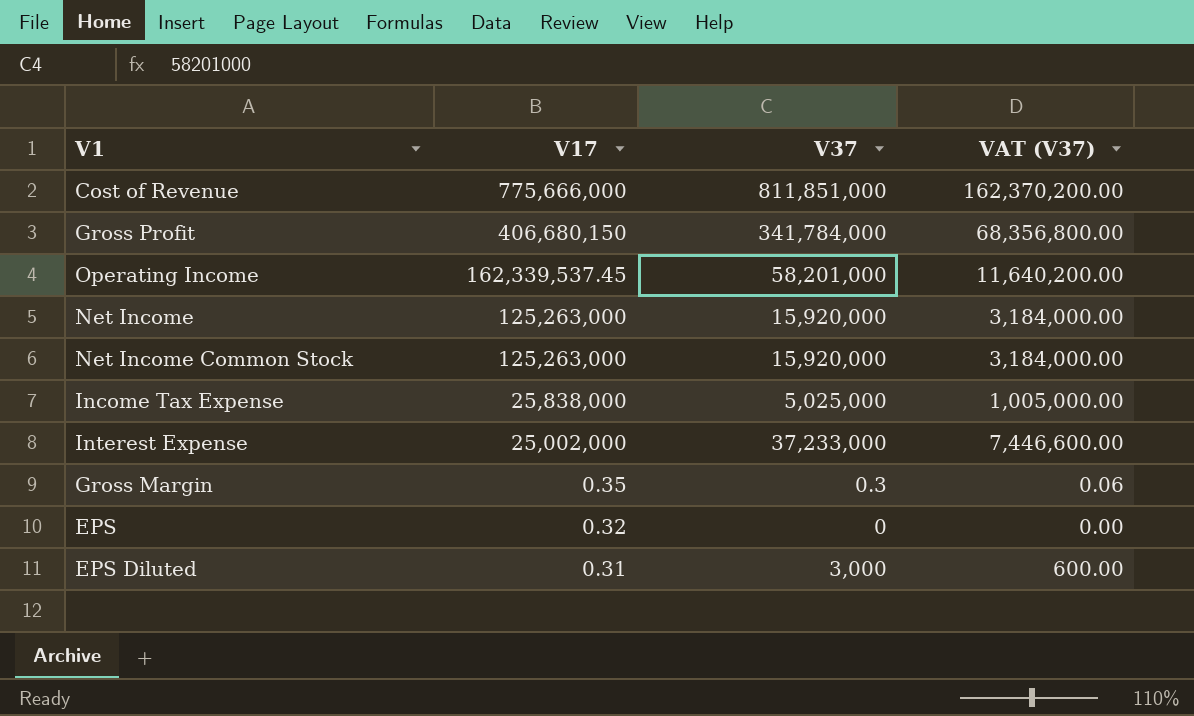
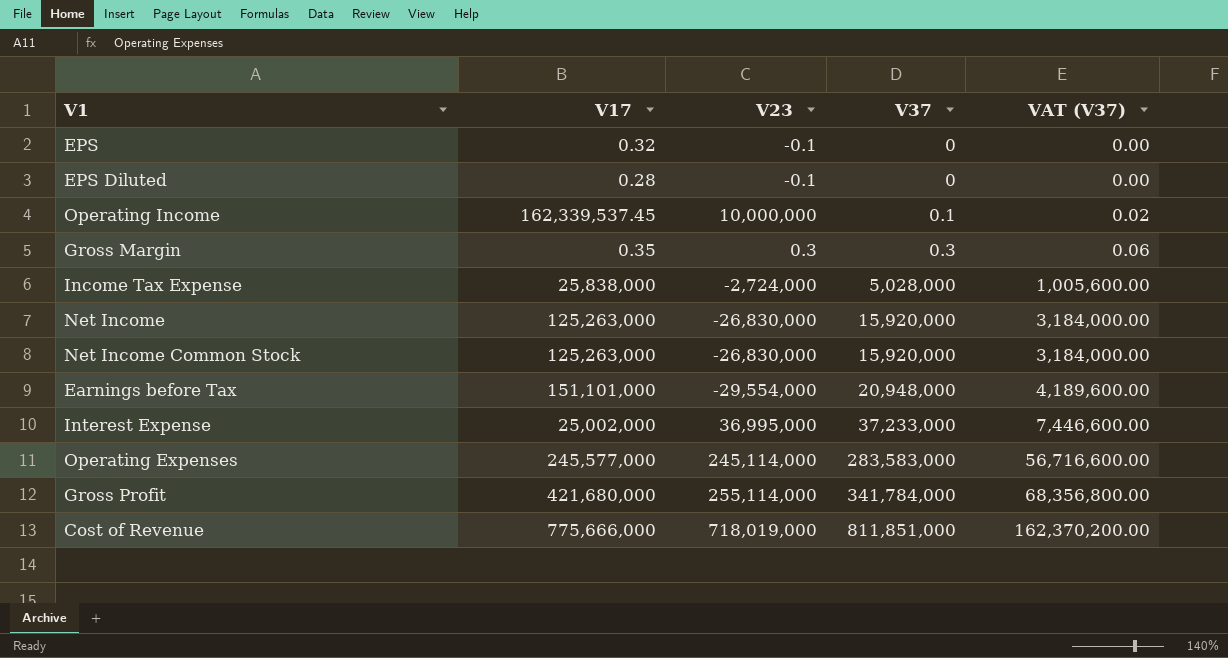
row order: V17 descending -> V37 ascending
column V23 | position: none -> 3
EPS Diluted | V17: 0.31 -> 0.28
EPS Diluted | V37: 3,000 -> 0
EPS Diluted | VAT (V37): 600.00 -> 0.00
Operating Income | V37: 58,201,000 -> 0.1
Operating Income | VAT (V37): 11,640,200.00 -> 0.02
Income Tax Expense | V37: 5,025,000 -> 5,028,000
Income Tax Expense | VAT (V37): 1,005,000.00 -> 1,005,600.00
row Earnings before Tax: none -> 151,101,000 | -29,554,000 | 20,948,000 | 4,189,600.00
row Operating Expenses: none -> 245,577,000 | 245,114,000 | 283,583,000 | 56,716,600.00
Gross Profit | V17: 406,680,150 -> 421,680,000

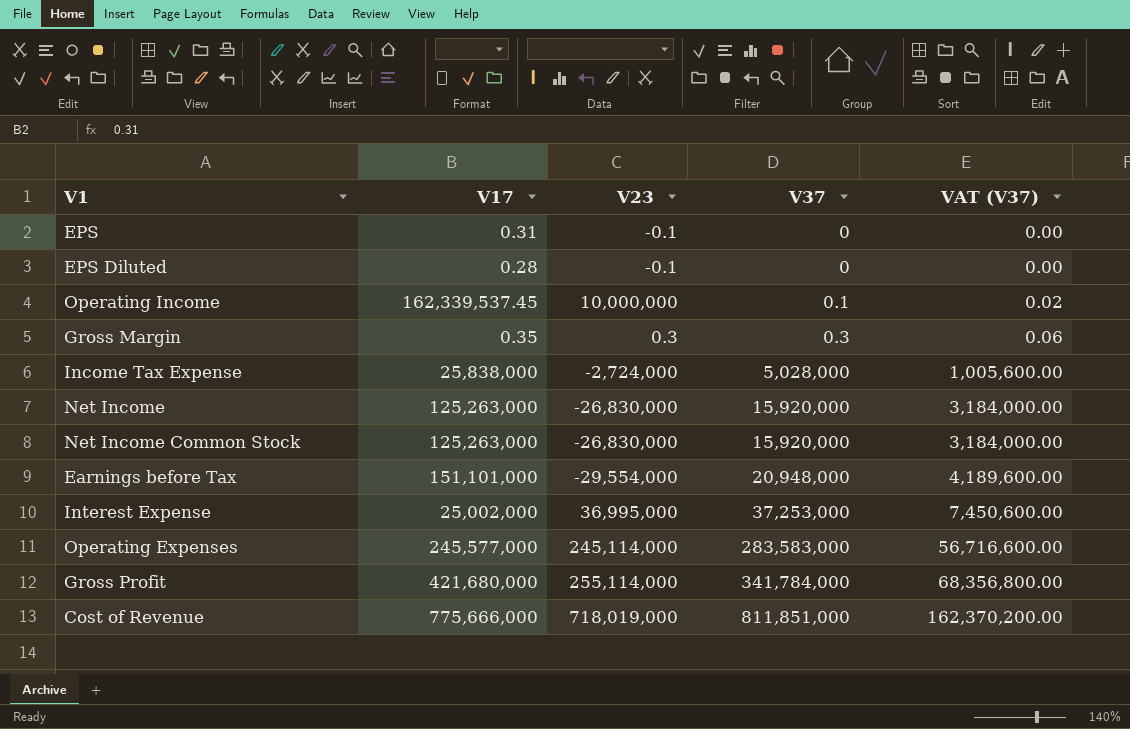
EPS | V17: 0.32 -> 0.31
Interest Expense | V37: 37,233,000 -> 37,253,000
Interest Expense | VAT (V37): 7,446,600.00 -> 7,450,600.00

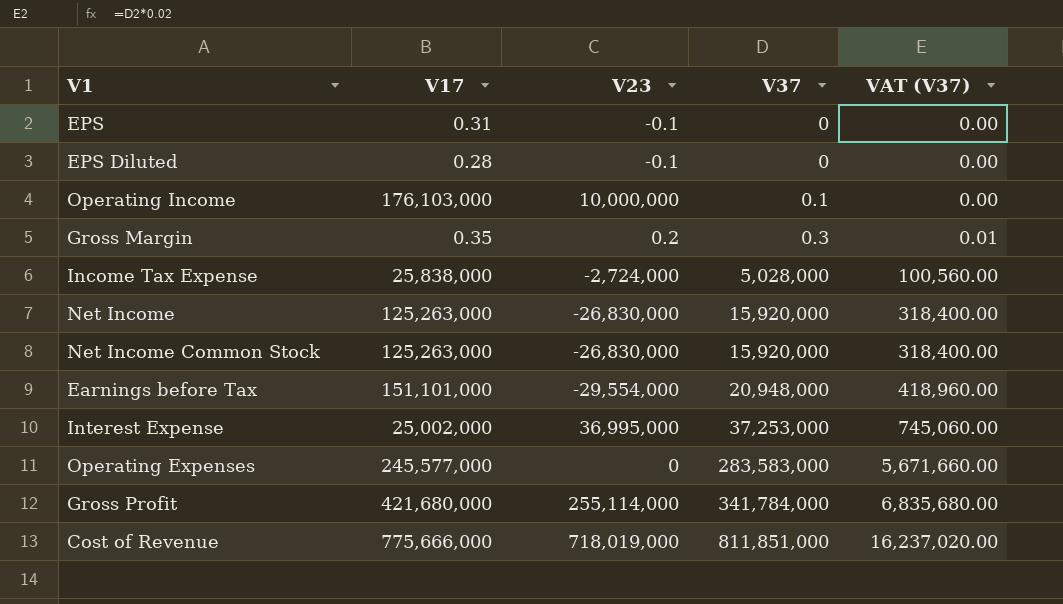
column VAT (V37) | formula: [V37] * 0.2 -> [V37] * 0.02
Operating Income | V17: 162,339,537.45 -> 176,103,000
Gross Margin | V23: 0.3 -> 0.2
Operating Expenses | V23: 245,114,000 -> 0

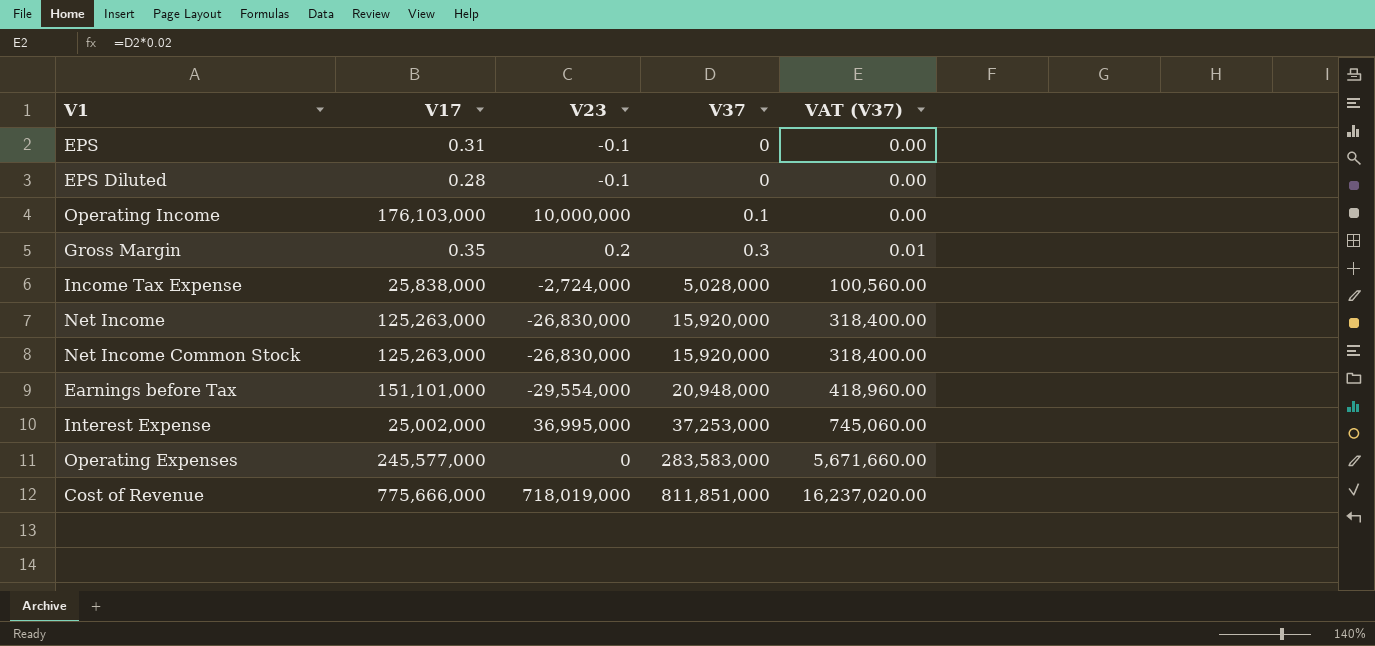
row Gross Profit: 421,680,000 | 255,114,000 | 341,784,000 | 6,835,680.00 -> none

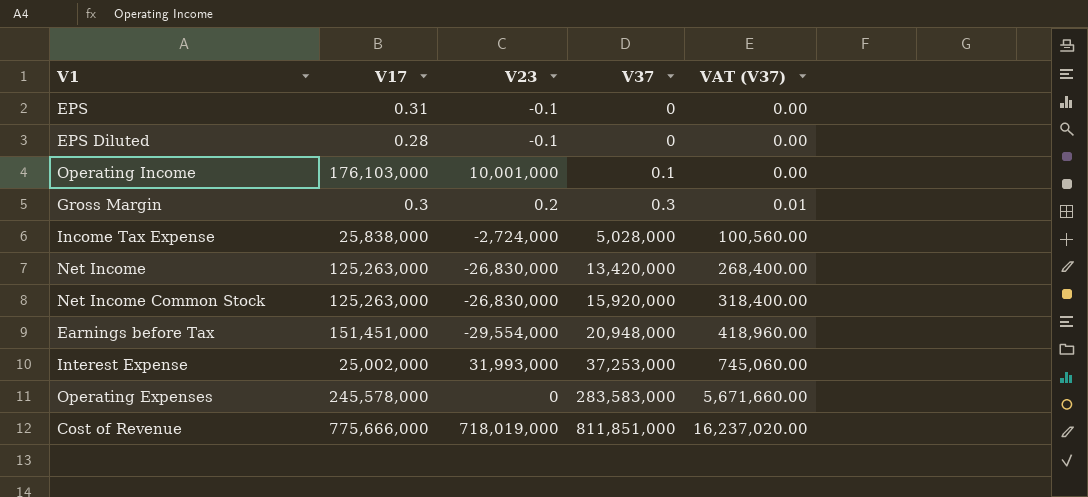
Operating Income | V23: 10,000,000 -> 10,001,000
Gross Margin | V17: 0.35 -> 0.3
Net Income | V37: 15,920,000 -> 13,420,000
Net Income | VAT (V37): 318,400.00 -> 268,400.00
Earnings before Tax | V17: 151,101,000 -> 151,451,000
Interest Expense | V23: 36,995,000 -> 31,993,000
Operating Expenses | V17: 245,577,000 -> 245,578,000

